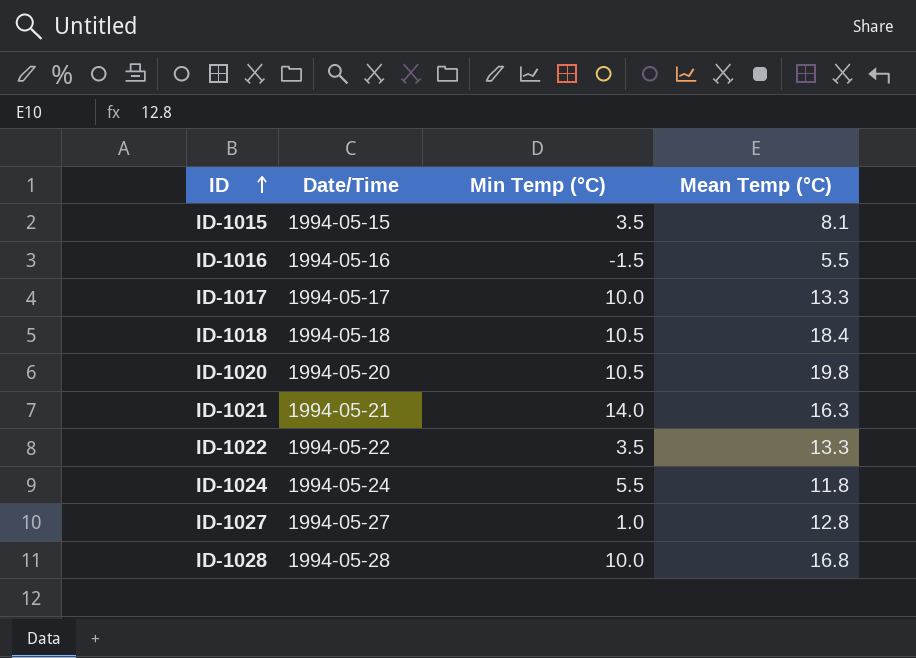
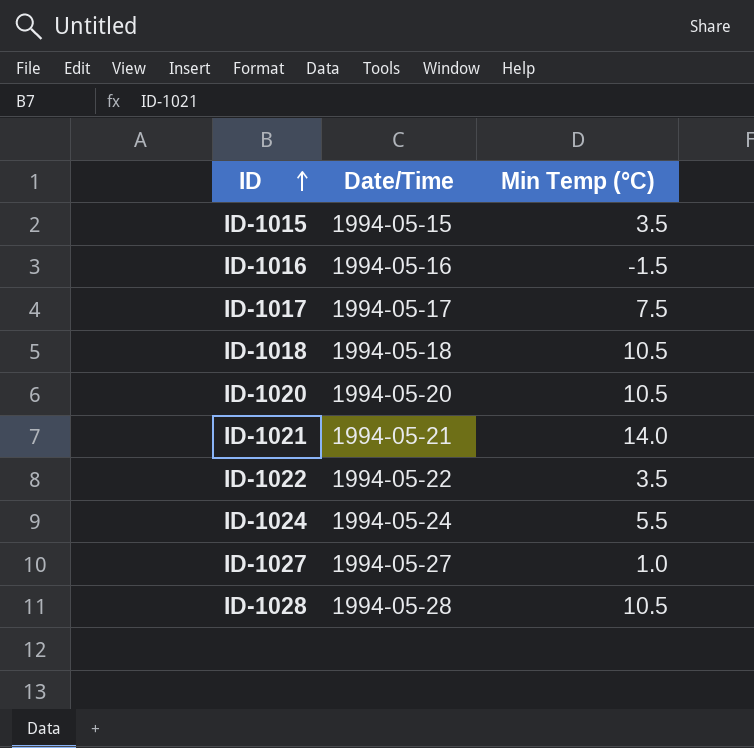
column Mean Temp (°C) | position: 4 -> none
ID-1017 | Min Temp (°C): 10.0 -> 7.5
ID-1028 | Min Temp (°C): 10.0 -> 10.5

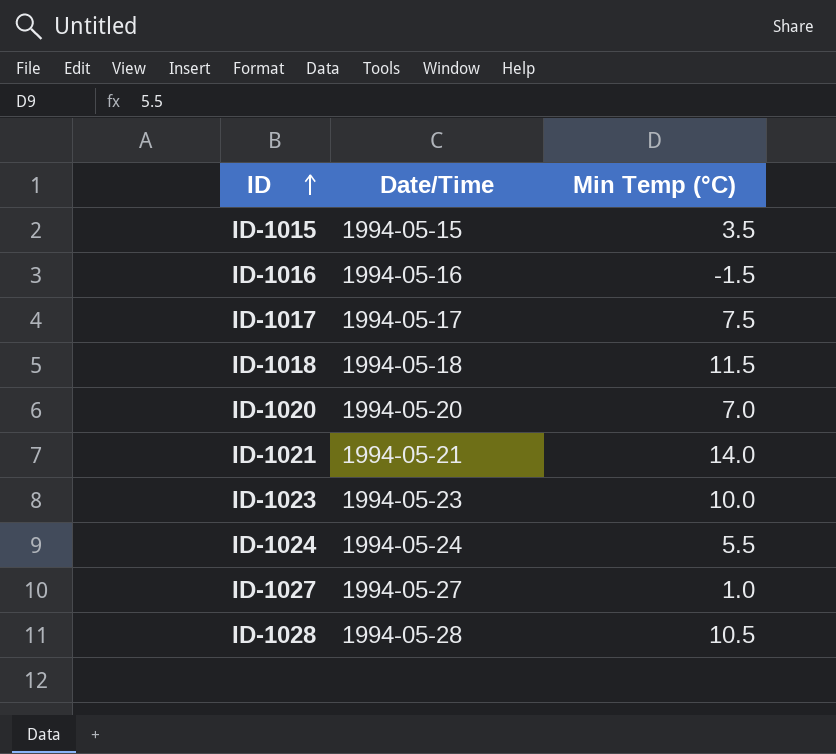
row ID-1022: 1994-05-22 | 3.5 -> none
ID-1018 | Min Temp (°C): 10.5 -> 11.5
ID-1020 | Min Temp (°C): 10.5 -> 7.0
row ID-1023: none -> 1994-05-23 | 10.0

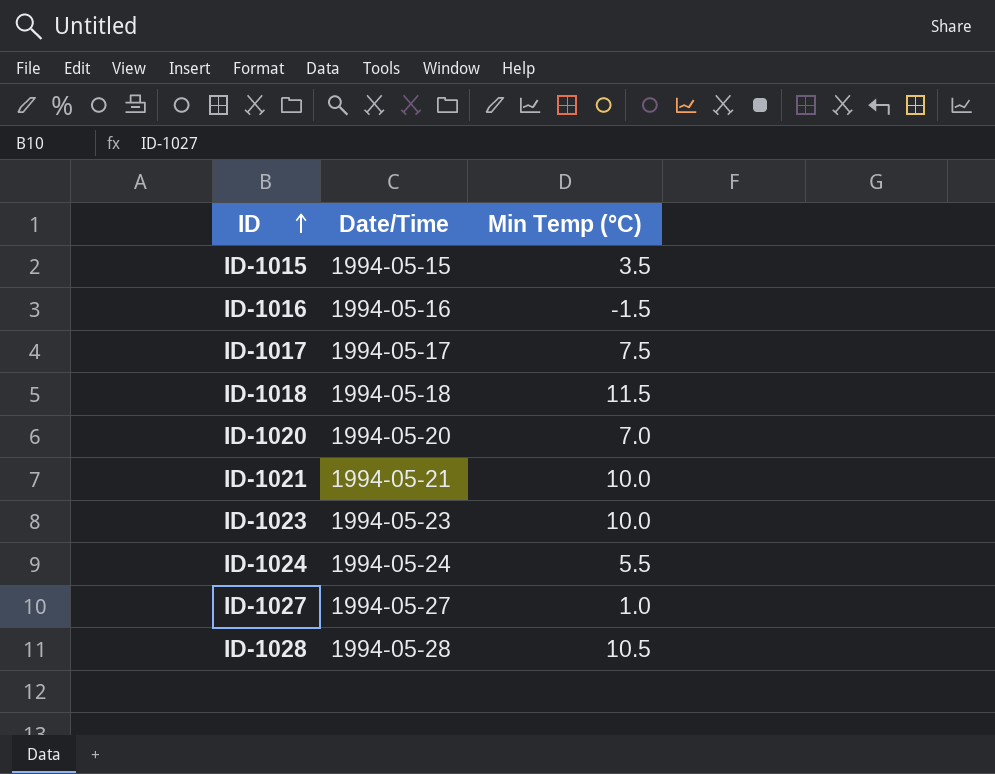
ID-1021 | Min Temp (°C): 14.0 -> 10.0

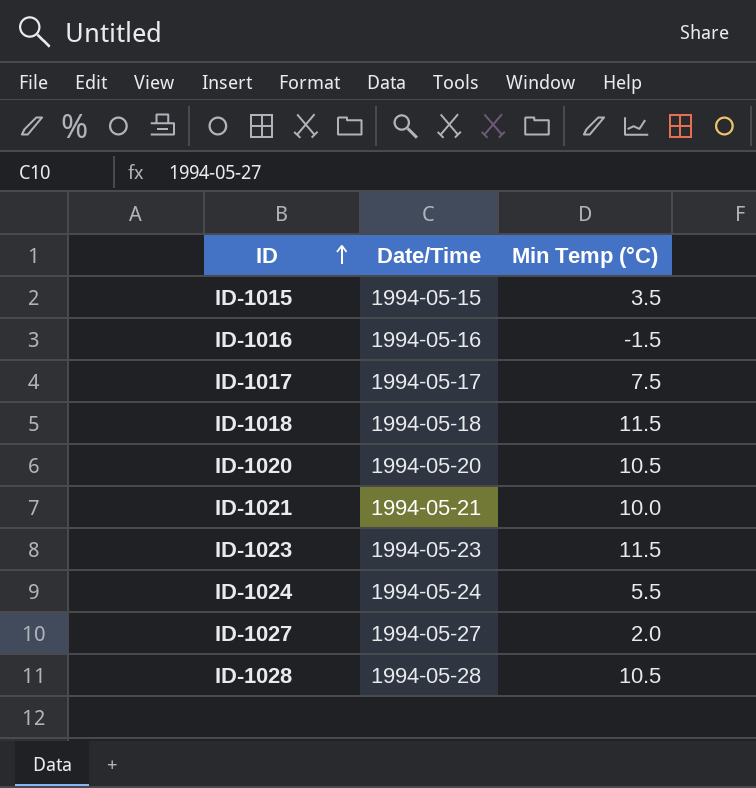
ID-1020 | Min Temp (°C): 7.0 -> 10.5
ID-1023 | Min Temp (°C): 10.0 -> 11.5
ID-1027 | Min Temp (°C): 1.0 -> 2.0

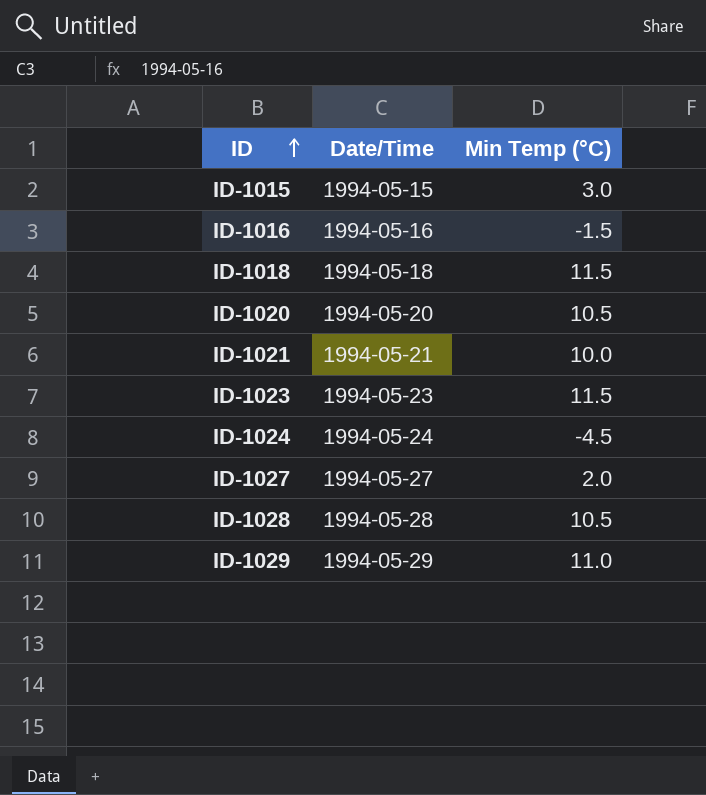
row ID-1017: 1994-05-17 | 7.5 -> none
ID-1015 | Min Temp (°C): 3.5 -> 3.0
ID-1024 | Min Temp (°C): 5.5 -> -4.5
row ID-1029: none -> 1994-05-29 | 11.0

